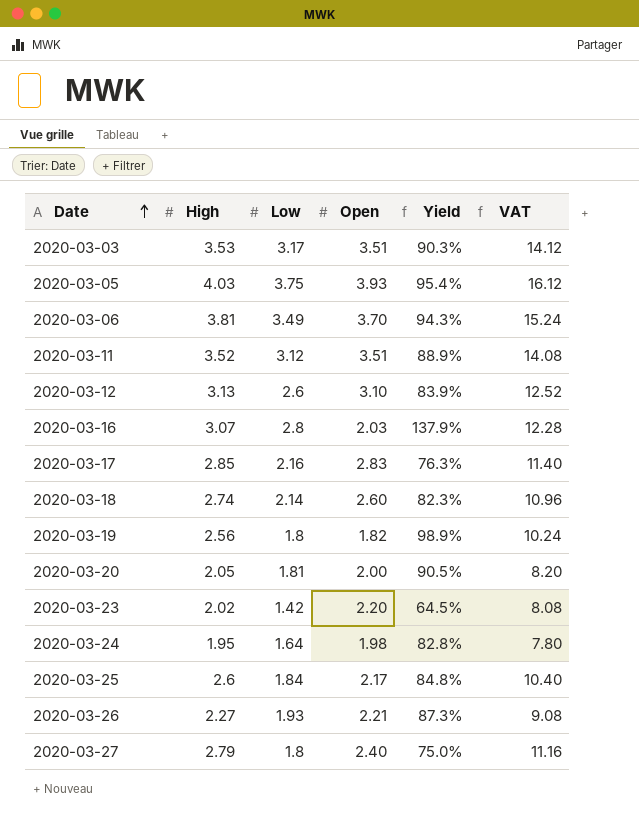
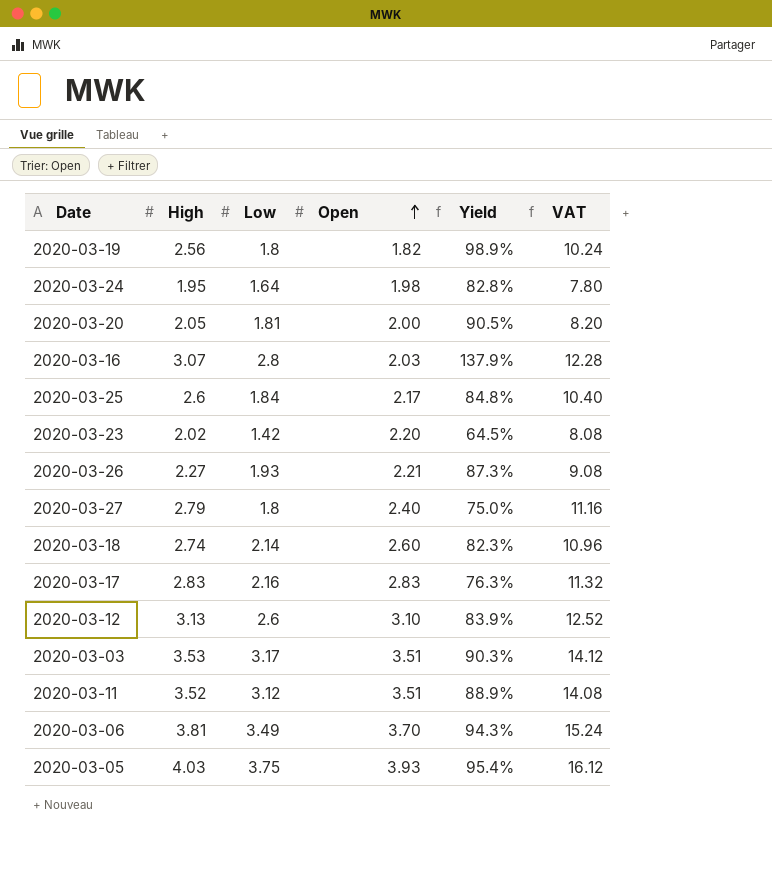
row order: Date ascending -> Open ascending
2020-03-17 | High: 2.85 -> 2.83
2020-03-17 | VAT: 11.40 -> 11.32

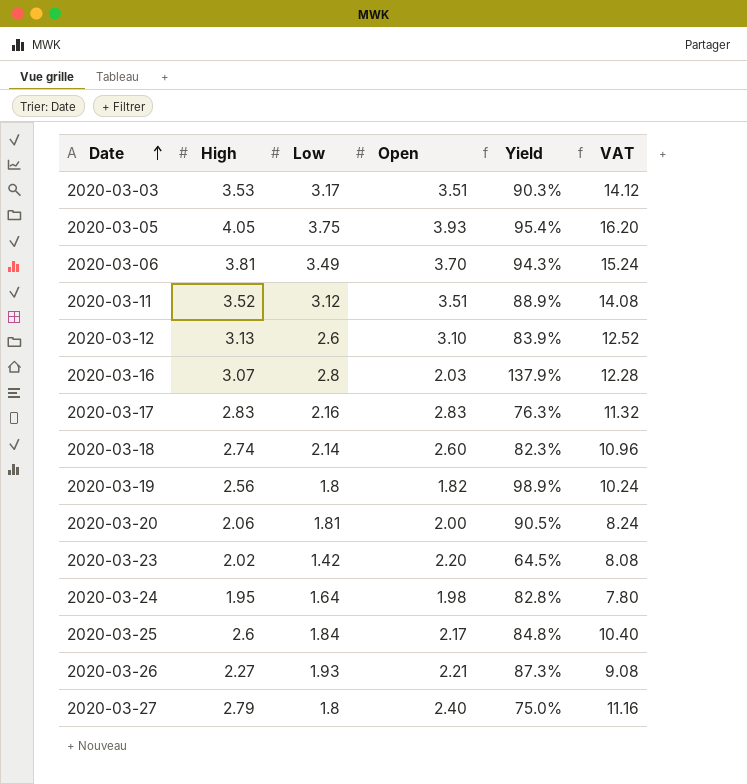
row order: Open ascending -> Date ascending
2020-03-05 | High: 4.03 -> 4.05
2020-03-05 | VAT: 16.12 -> 16.20
2020-03-20 | High: 2.05 -> 2.06
2020-03-20 | VAT: 8.20 -> 8.24

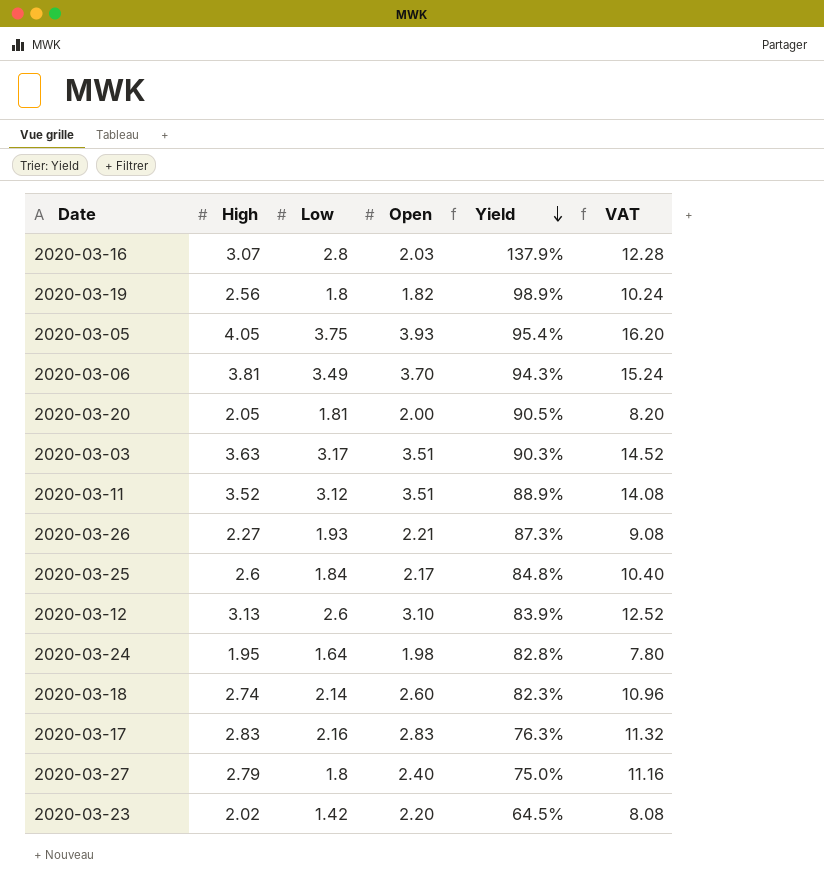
row order: Date ascending -> Yield descending
2020-03-20 | High: 2.06 -> 2.05
2020-03-20 | VAT: 8.24 -> 8.20
2020-03-03 | High: 3.53 -> 3.63
2020-03-03 | VAT: 14.12 -> 14.52

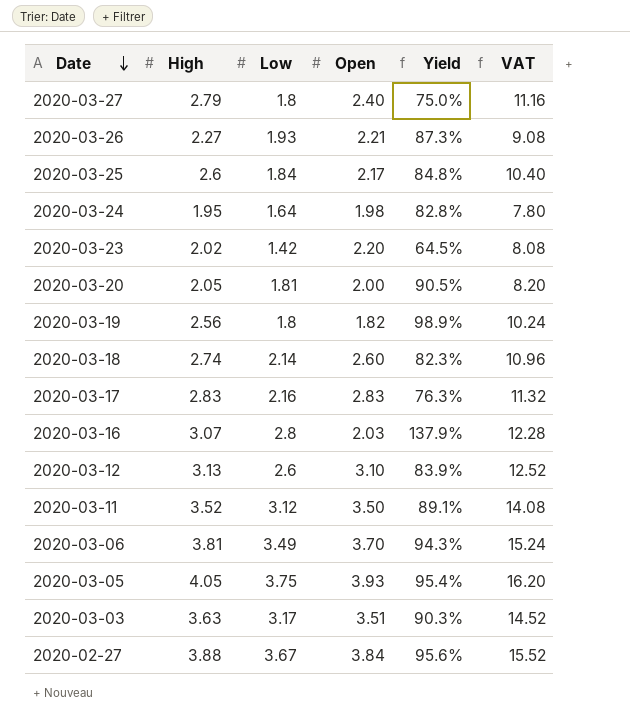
row order: Yield descending -> Date descending
2020-03-11 | Open: 3.51 -> 3.50
2020-03-11 | Yield: 88.9% -> 89.1%
row 2020-02-27: none -> 3.88 | 3.67 | 3.84 | 95.6% | 15.52

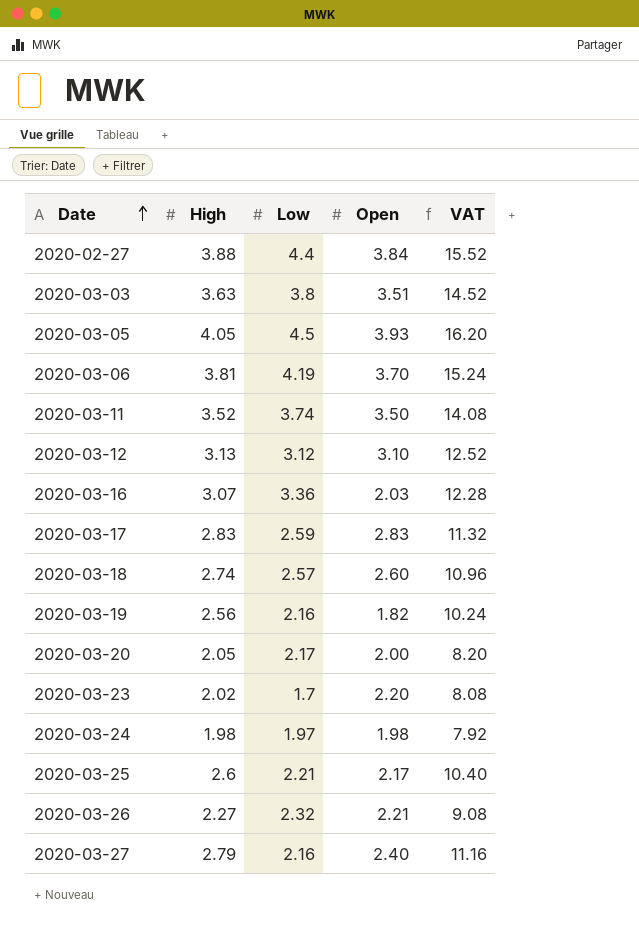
row order: Date descending -> Date ascending
column Yield | formula: [Low] / [Open] -> none
2020-02-27 | Low: 3.67 -> 4.4
2020-03-03 | Low: 3.17 -> 3.8
2020-03-05 | Low: 3.75 -> 4.5
2020-03-06 | Low: 3.49 -> 4.19
2020-03-11 | Low: 3.12 -> 3.74
2020-03-12 | Low: 2.6 -> 3.12
2020-03-16 | Low: 2.8 -> 3.36
2020-03-17 | Low: 2.16 -> 2.59
2020-03-18 | Low: 2.14 -> 2.57
2020-03-19 | Low: 1.8 -> 2.16
2020-03-20 | Low: 1.81 -> 2.17
2020-03-23 | Low: 1.42 -> 1.7
2020-03-24 | High: 1.95 -> 1.98
2020-03-24 | Low: 1.64 -> 1.97
2020-03-24 | VAT: 7.80 -> 7.92
2020-03-25 | Low: 1.84 -> 2.21
2020-03-26 | Low: 1.93 -> 2.32
2020-03-27 | Low: 1.8 -> 2.16

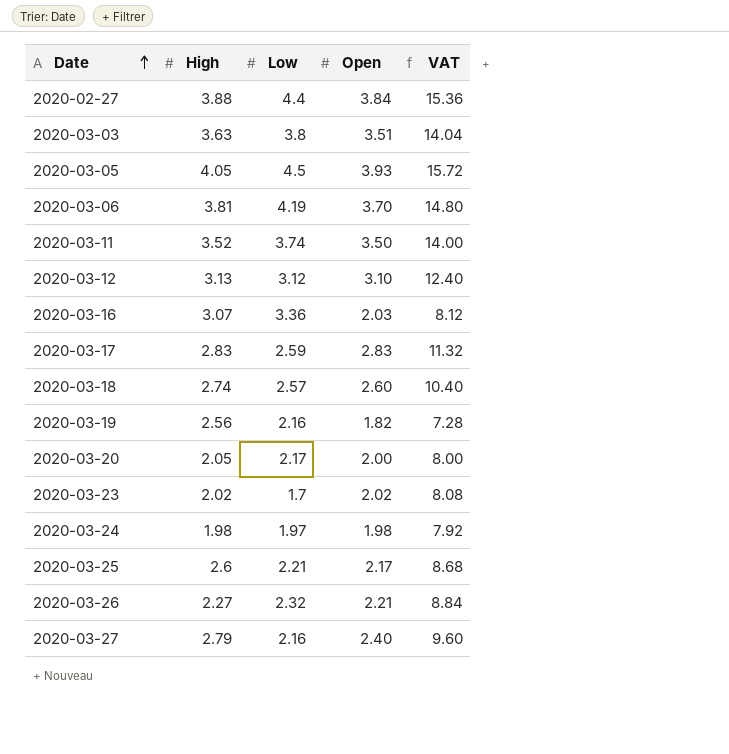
column VAT | formula: [High] * 4 -> [Open] * 4
2020-03-23 | Open: 2.20 -> 2.02

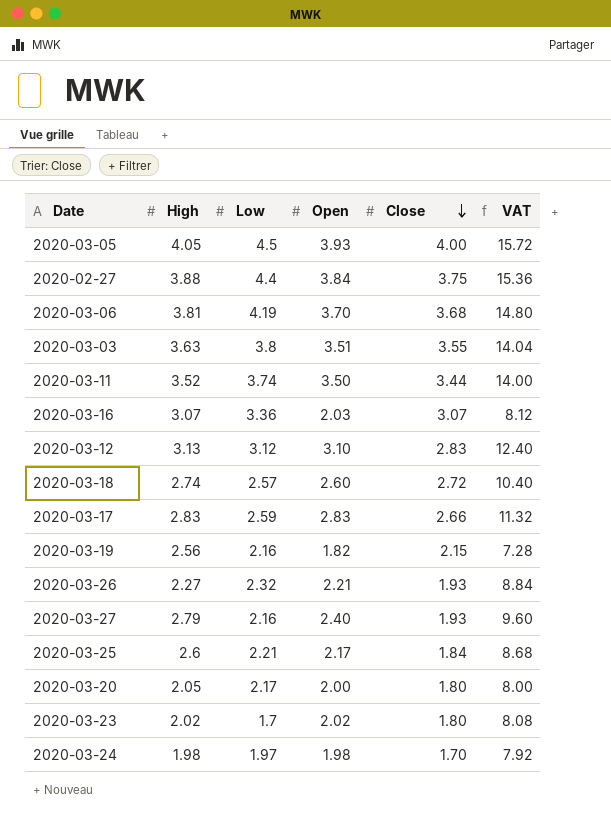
row order: Date ascending -> Close descending
column Close | position: none -> 5

